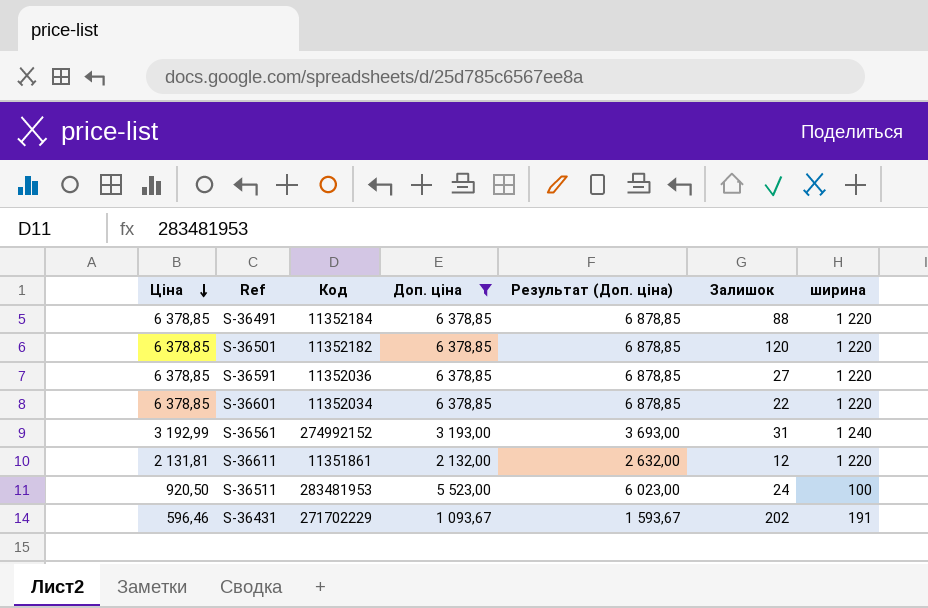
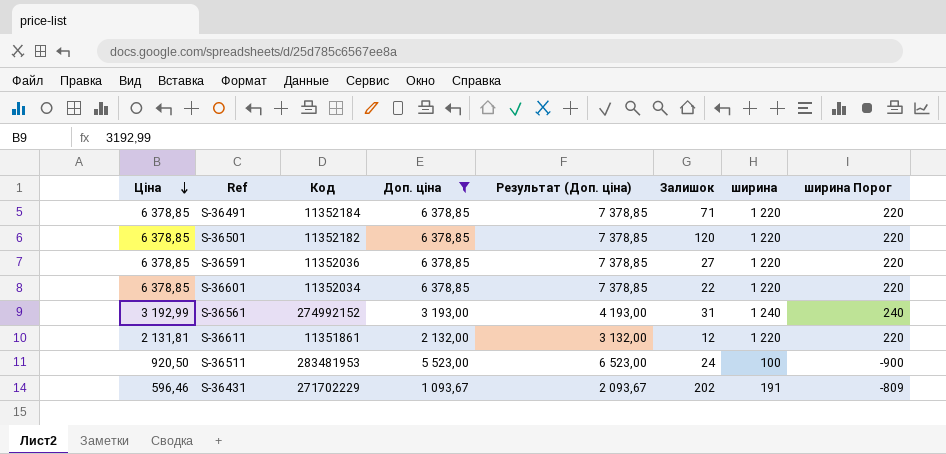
column Результат (Доп. ціна) | formula: [Доп. ціна] + 500 -> [Доп. ціна] + 1000
column ширина Порог | formula: none -> [ширина] - 1000
S-36491 | Залишок: 88 -> 71

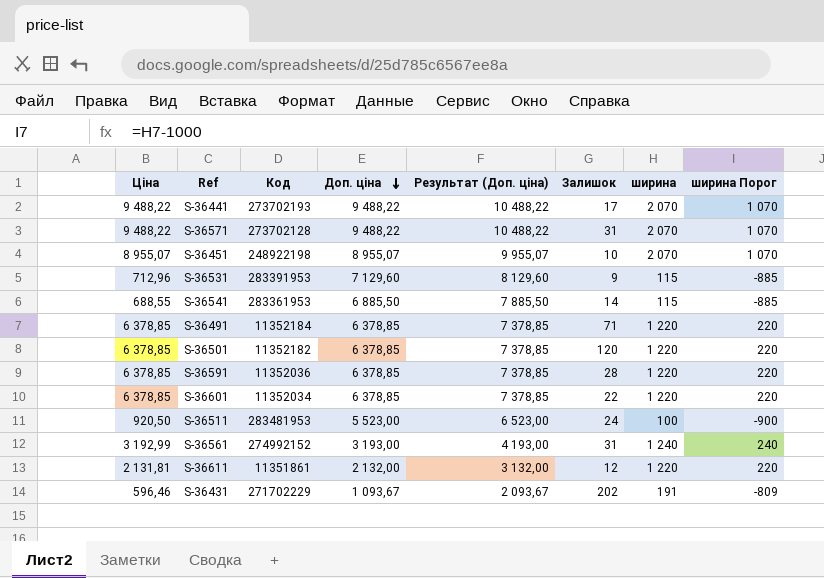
filter: Доп. ціна <= 6 378,85 -> none
row order: Ціна descending -> Доп. ціна descending
S-36591 | Залишок: 27 -> 28

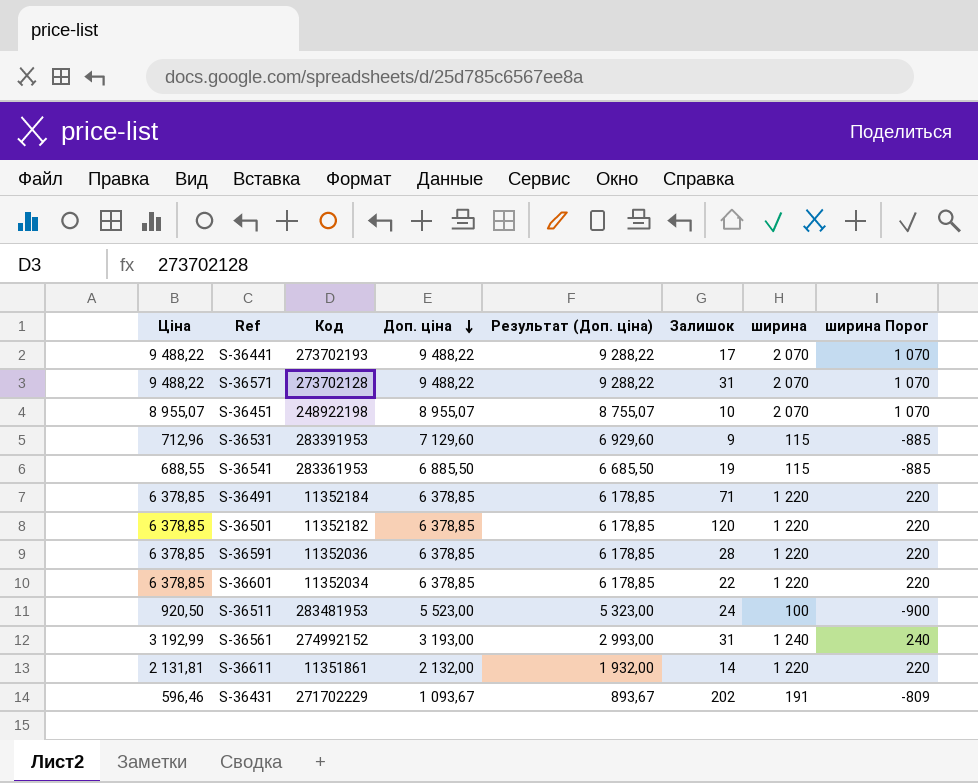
column Результат (Доп. ціна) | formula: [Доп. ціна] + 1000 -> [Доп. ціна] - 200
S-36541 | Залишок: 14 -> 19
S-36611 | Залишок: 12 -> 14

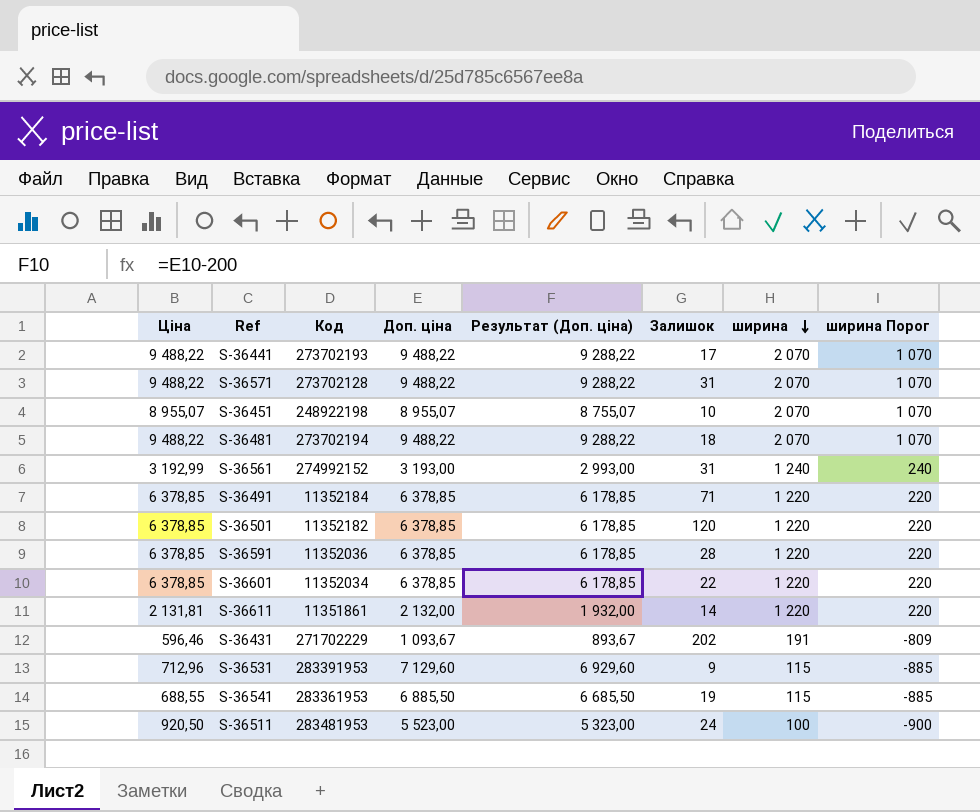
row order: Доп. ціна descending -> ширина descending
row S-36481: none -> 9 488,22 | 273702194 | 9 488,22 | 9 288,22 | 18 | 2 070 | 1 070

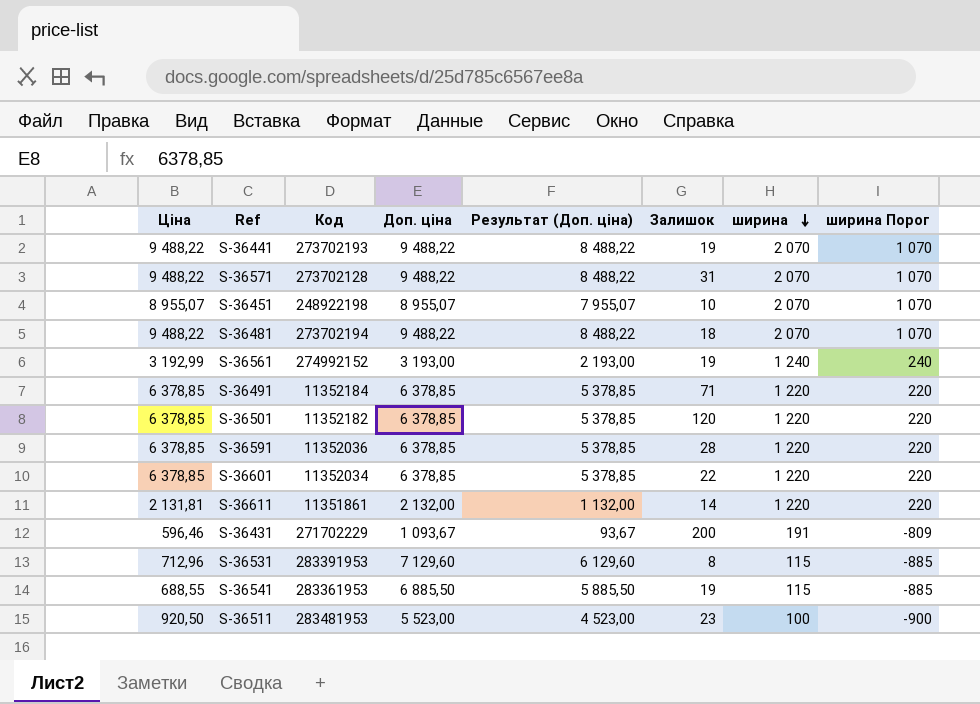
column Результат (Доп. ціна) | formula: [Доп. ціна] - 200 -> [Доп. ціна] - 1000
S-36441 | Залишок: 17 -> 19
S-36561 | Залишок: 31 -> 19
S-36431 | Залишок: 202 -> 200
S-36531 | Залишок: 9 -> 8
S-36511 | Залишок: 24 -> 23

